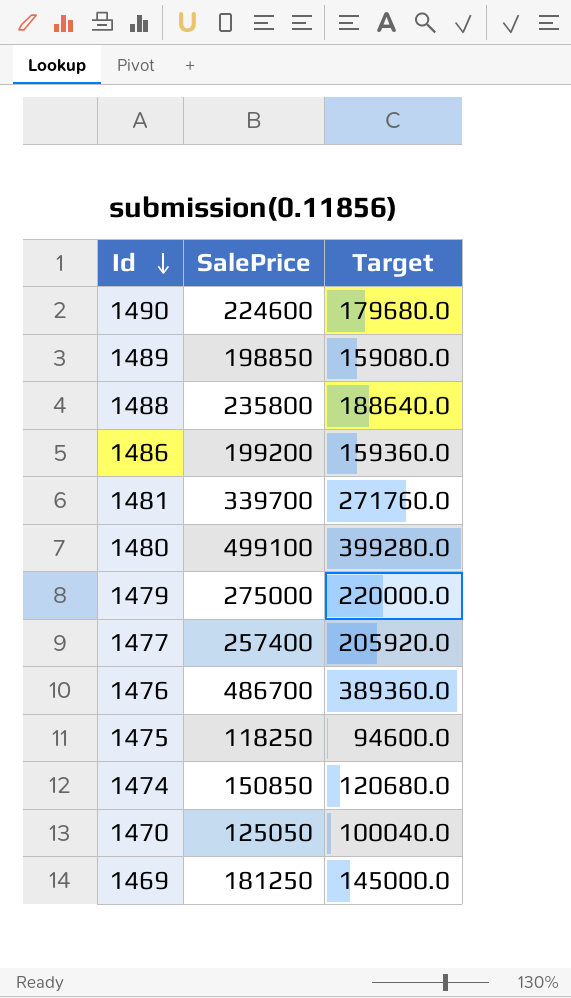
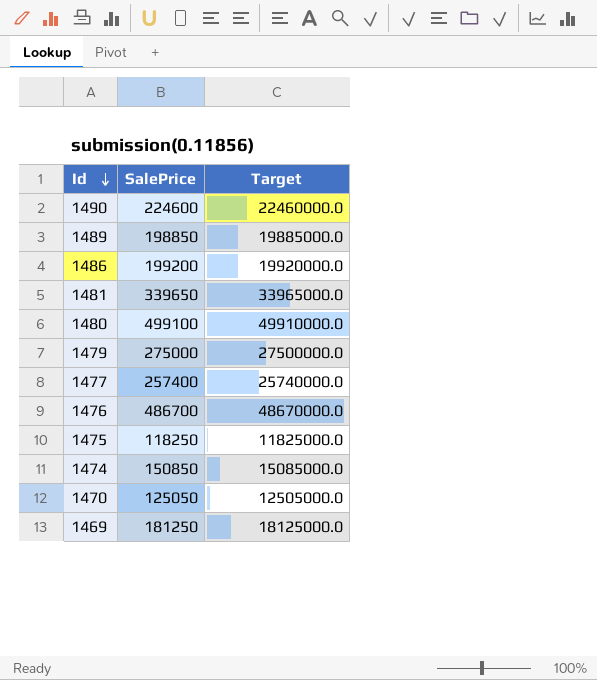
column Target | formula: [SalePrice] * 0.8 -> [SalePrice] * 100
row 1488: 235800 | 188640.0 -> none
1481 | SalePrice: 339700 -> 339650

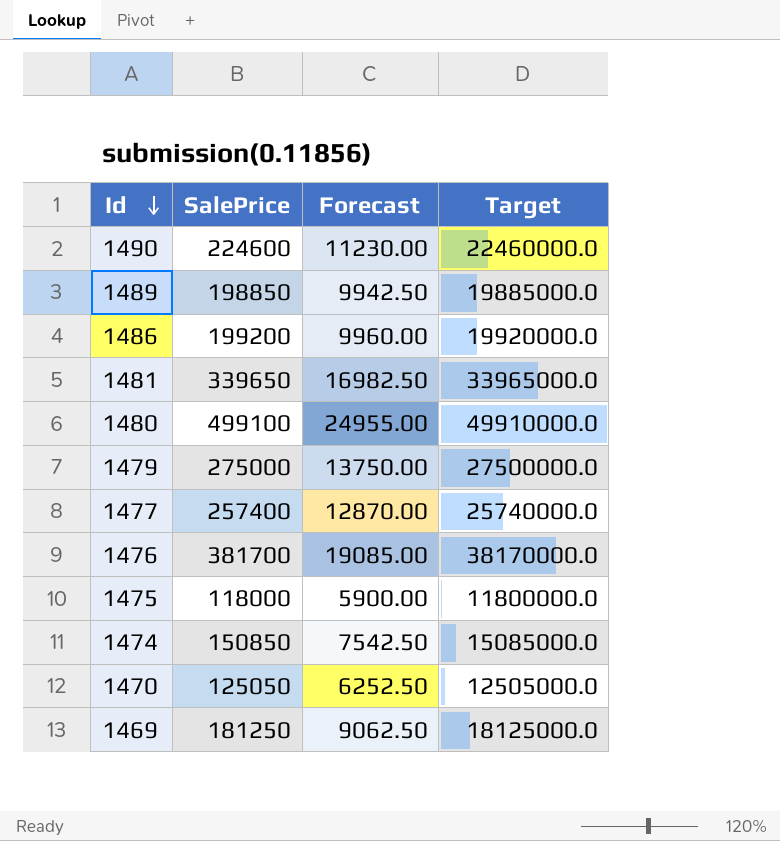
column Forecast | formula: none -> [SalePrice] * 0.05
1476 | SalePrice: 486700 -> 381700
1476 | Target: 48670000.0 -> 38170000.0
1475 | SalePrice: 118250 -> 118000
1475 | Target: 11825000.0 -> 11800000.0

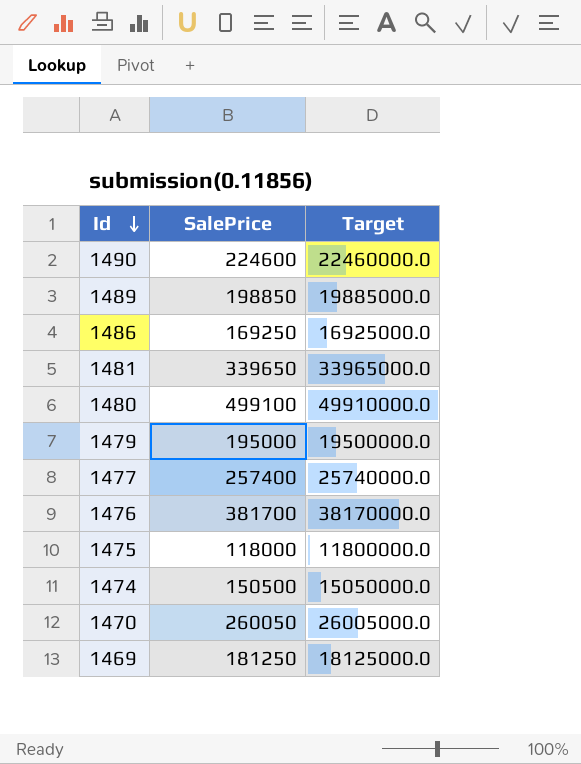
column Forecast | formula: [SalePrice] * 0.05 -> none
1486 | SalePrice: 199200 -> 169250
1486 | Target: 19920000.0 -> 16925000.0
1479 | SalePrice: 275000 -> 195000
1479 | Target: 27500000.0 -> 19500000.0
1474 | SalePrice: 150850 -> 150500
1474 | Target: 15085000.0 -> 15050000.0
1470 | SalePrice: 125050 -> 260050
1470 | Target: 12505000.0 -> 26005000.0

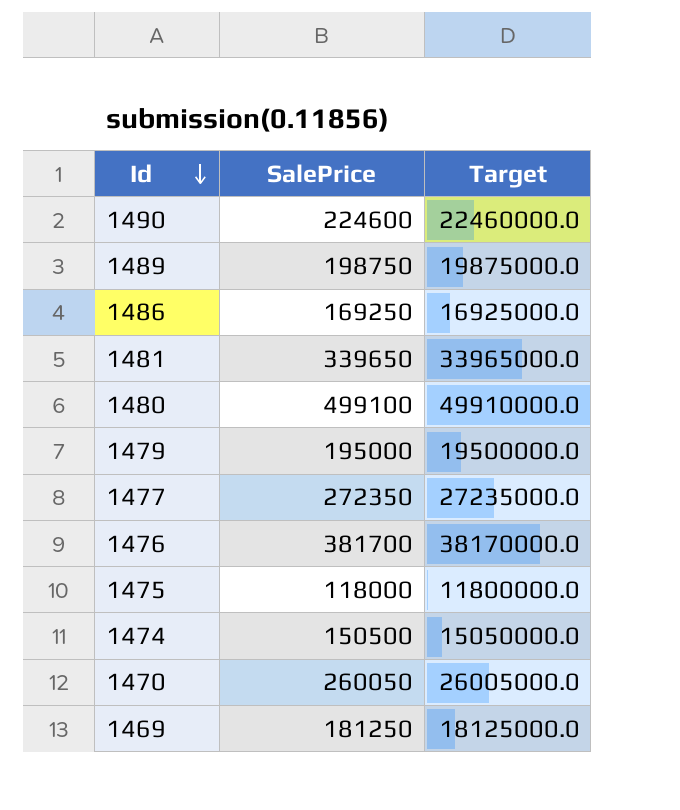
1489 | SalePrice: 198850 -> 198750
1489 | Target: 19885000.0 -> 19875000.0
1477 | SalePrice: 257400 -> 272350
1477 | Target: 25740000.0 -> 27235000.0

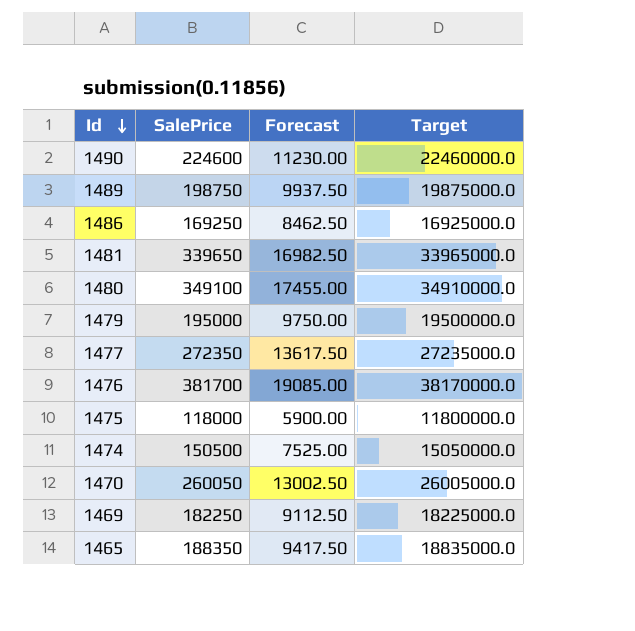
column Forecast | formula: none -> [SalePrice] * 0.05
1480 | SalePrice: 499100 -> 349100
1480 | Target: 49910000.0 -> 34910000.0
1469 | SalePrice: 181250 -> 182250
1469 | Target: 18125000.0 -> 18225000.0
row 1465: none -> 188350 | 9417.50 | 18835000.0

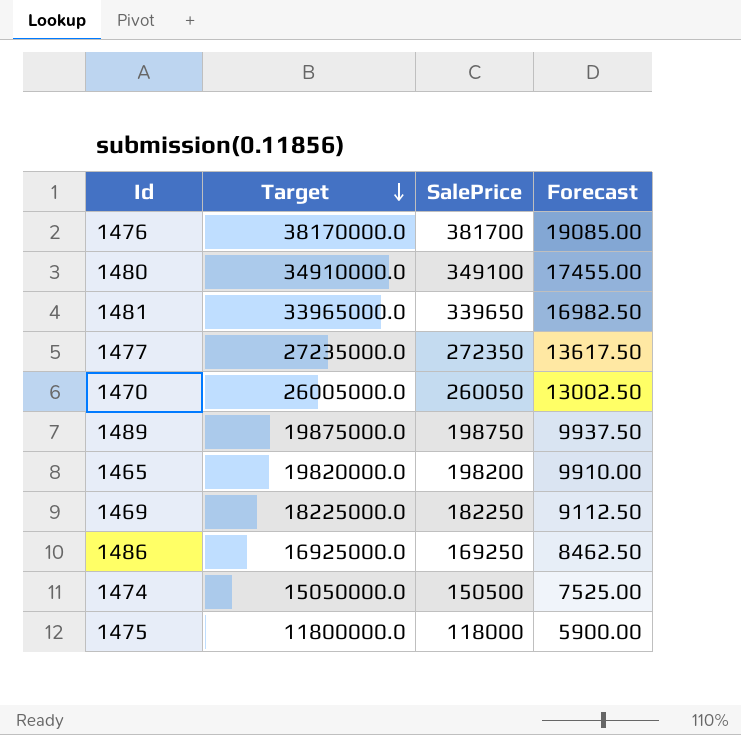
row order: Id descending -> Target descending
column Target | position: 4 -> 2
row 1490: 224600 | 11230.00 | 22460000.0 -> none
row 1479: 195000 | 9750.00 | 19500000.0 -> none
1465 | Target: 18835000.0 -> 19820000.0
1465 | SalePrice: 188350 -> 198200
1465 | Forecast: 9417.50 -> 9910.00

